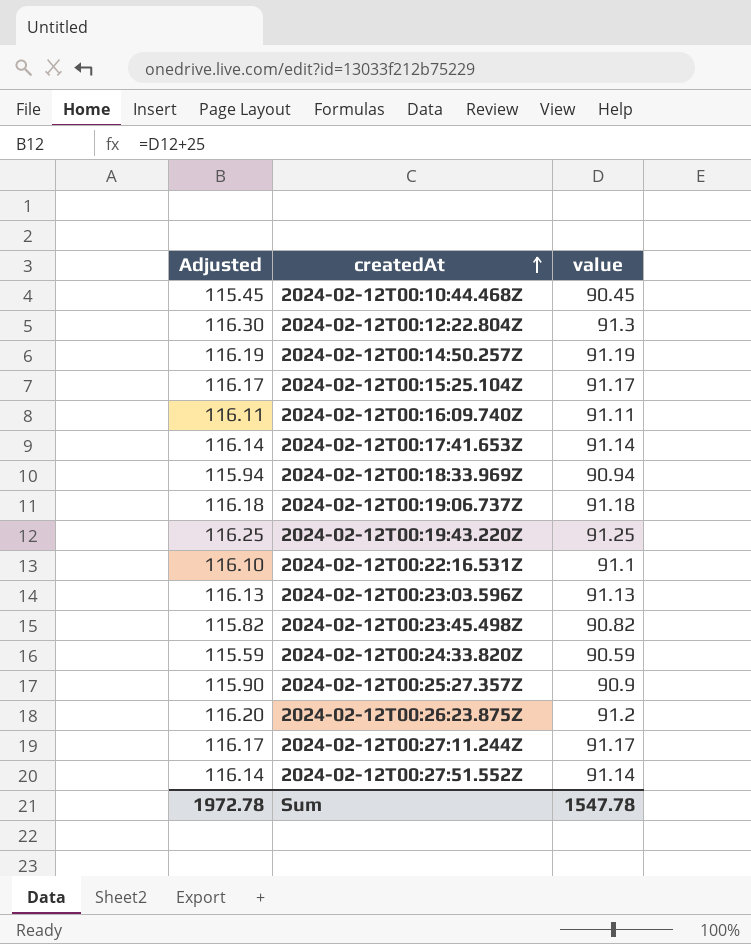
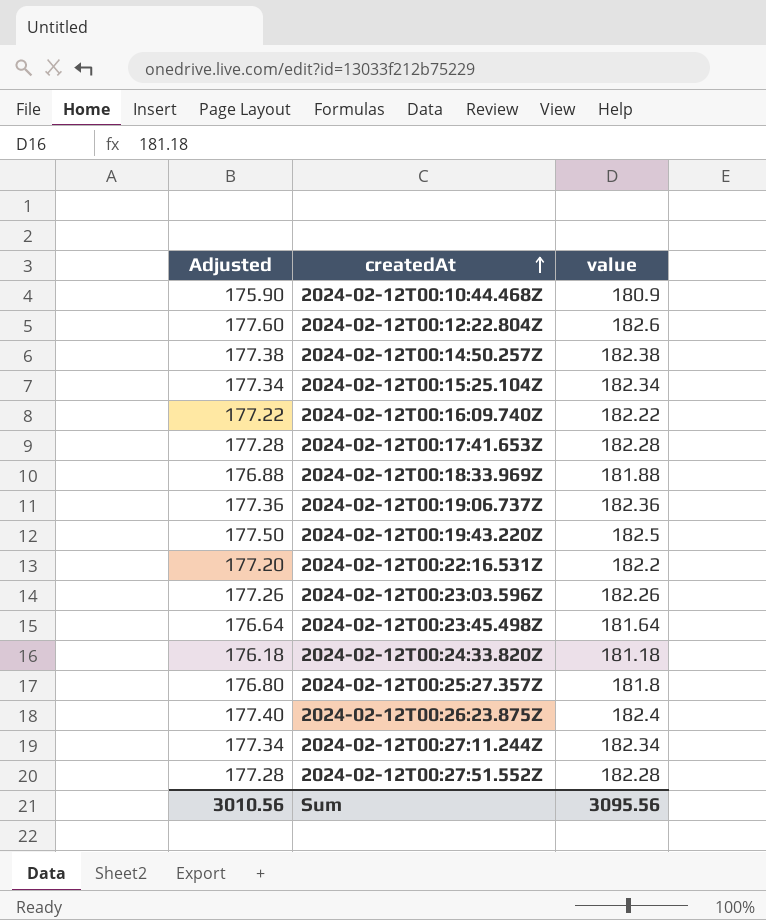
column Adjusted | formula: [value] + 25 -> [value] - 5
2024-02-12T00:10:44.468Z | value: 90.45 -> 180.9
2024-02-12T00:12:22.804Z | value: 91.3 -> 182.6
2024-02-12T00:14:50.257Z | value: 91.19 -> 182.38
2024-02-12T00:15:25.104Z | value: 91.17 -> 182.34
2024-02-12T00:16:09.740Z | value: 91.11 -> 182.22
2024-02-12T00:17:41.653Z | value: 91.14 -> 182.28
2024-02-12T00:18:33.969Z | value: 90.94 -> 181.88
2024-02-12T00:19:06.737Z | value: 91.18 -> 182.36
2024-02-12T00:19:43.220Z | value: 91.25 -> 182.5
2024-02-12T00:22:16.531Z | value: 91.1 -> 182.2
2024-02-12T00:23:03.596Z | value: 91.13 -> 182.26
2024-02-12T00:23:45.498Z | value: 90.82 -> 181.64
2024-02-12T00:24:33.820Z | value: 90.59 -> 181.18
2024-02-12T00:25:27.357Z | value: 90.9 -> 181.8
2024-02-12T00:26:23.875Z | value: 91.2 -> 182.4
2024-02-12T00:27:11.244Z | value: 91.17 -> 182.34
2024-02-12T00:27:51.552Z | value: 91.14 -> 182.28
Sum | Adjusted: 1972.78 -> 3010.56
Sum | value: 1547.78 -> 3095.56

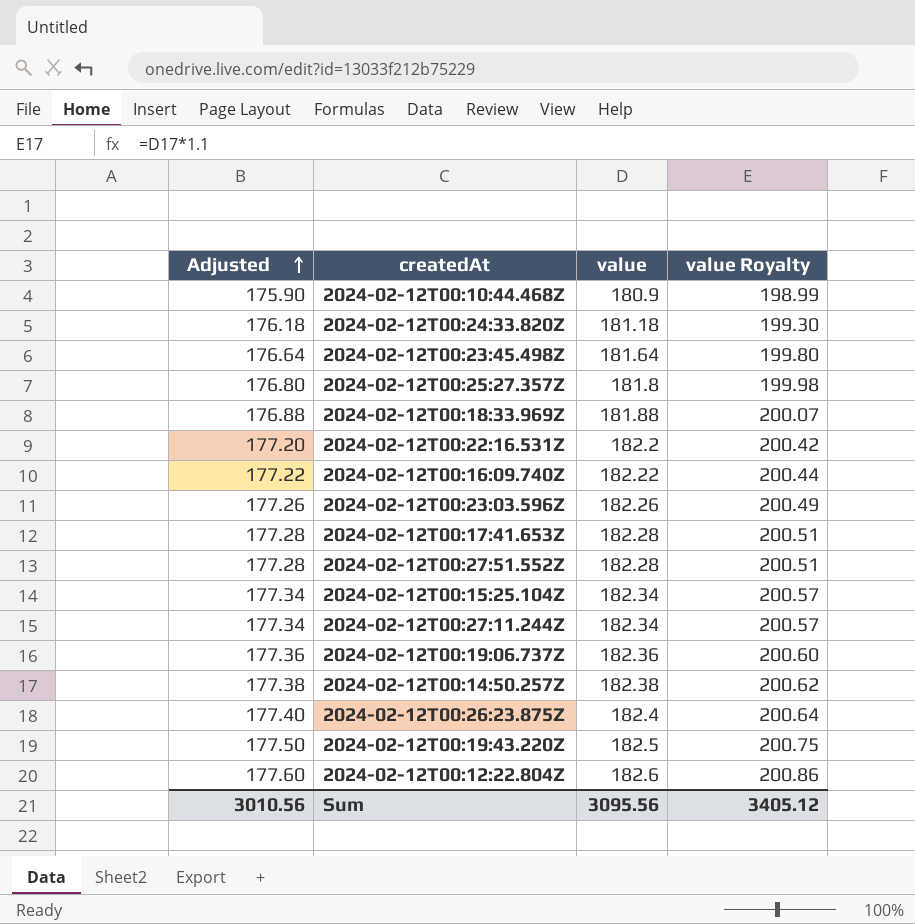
row order: createdAt ascending -> Adjusted ascending
column value Royalty | formula: none -> [value] * 1.1

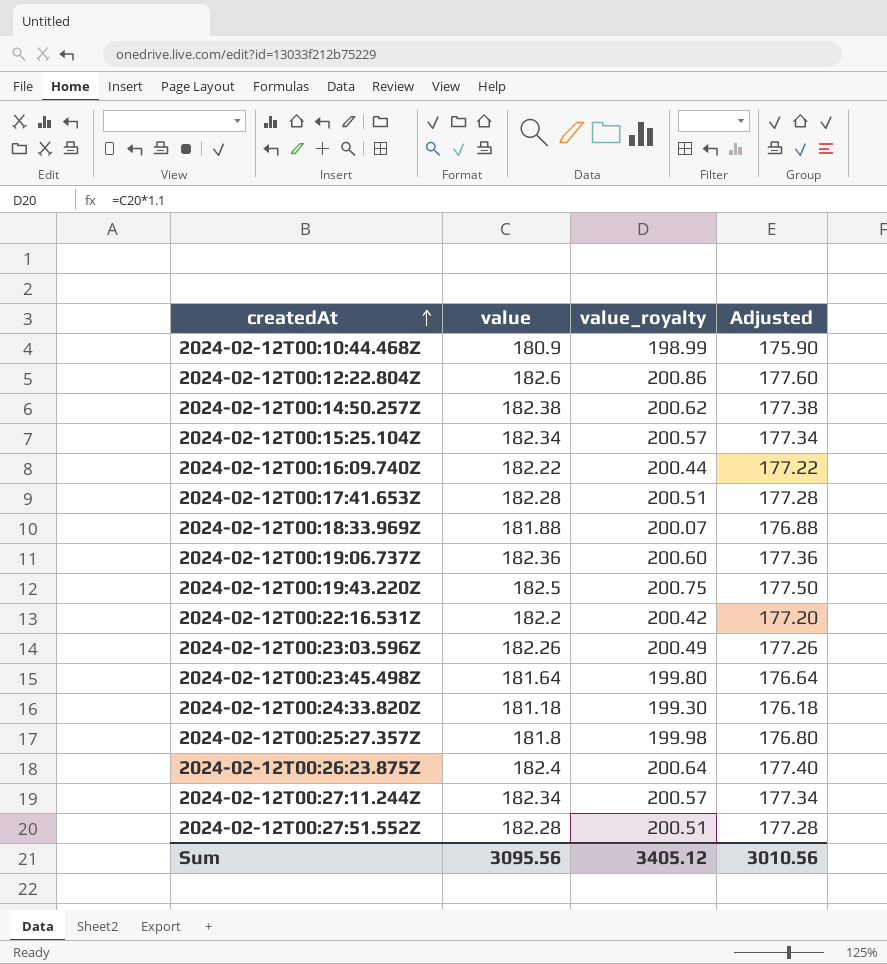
row order: Adjusted ascending -> createdAt ascending
column name: value Royalty -> value_royalty
column Adjusted | position: 1 -> 4

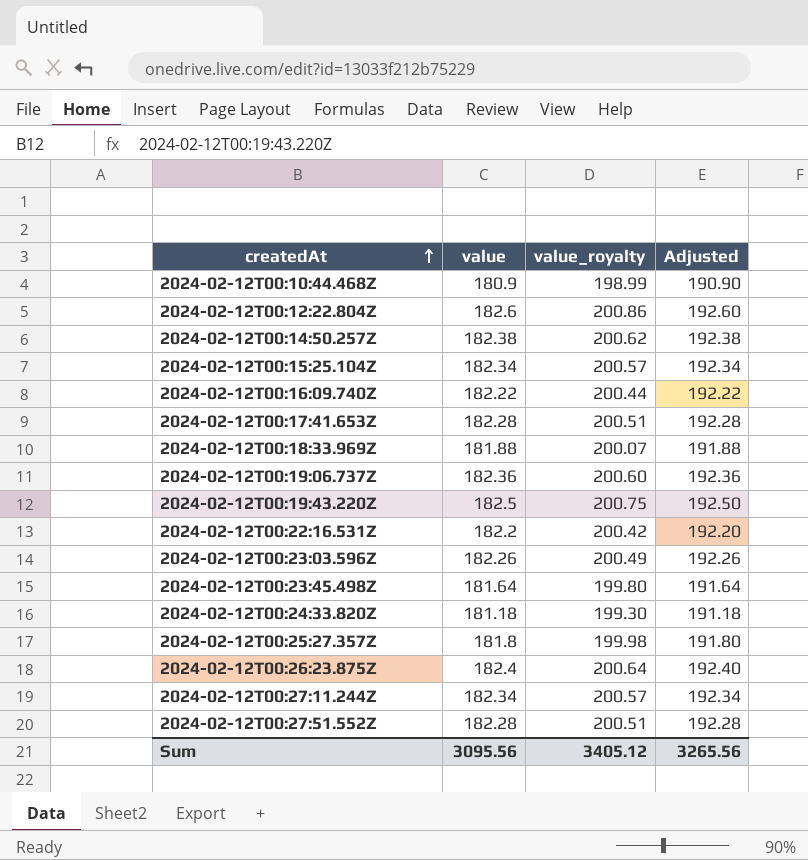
column Adjusted | formula: [value] - 5 -> [value] + 10
Sum | Adjusted: 3010.56 -> 3265.56

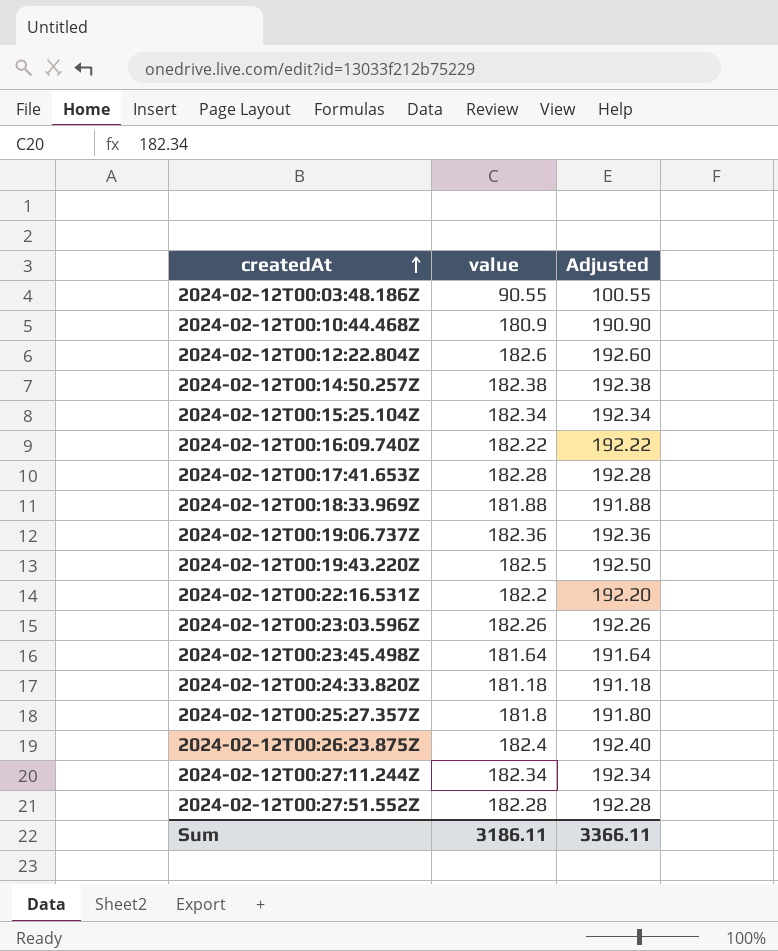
column value_royalty | formula: [value] * 1.1 -> none
row 2024-02-12T00:03:48.186Z: none -> 90.55 | 100.55
Sum | value: 3095.56 -> 3186.11
Sum | Adjusted: 3265.56 -> 3366.11

